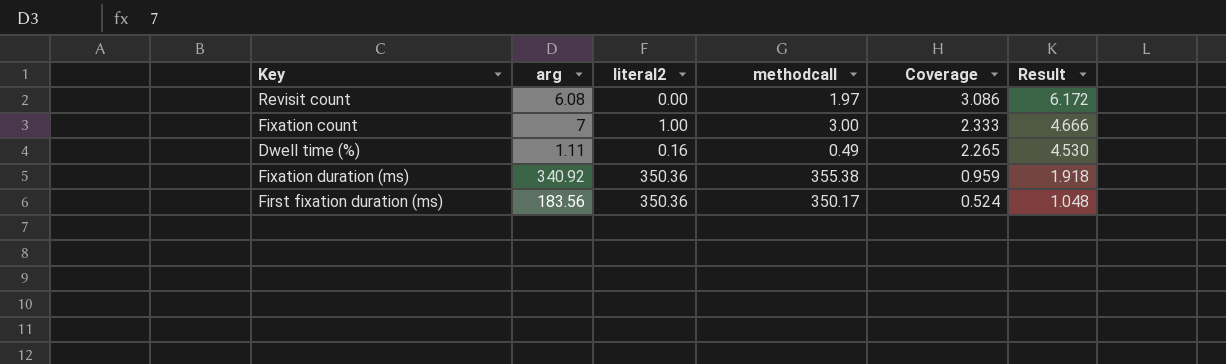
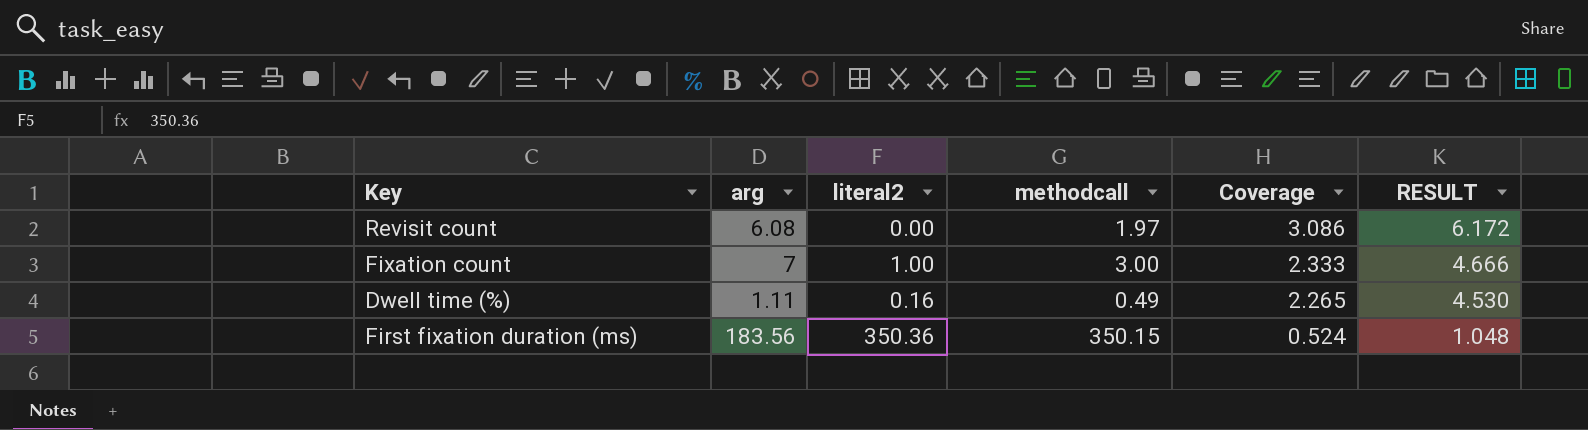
column name: Result -> RESULT
row Fixation duration (ms): 340.92 | 350.36 | 355.38 | 0.959 | 1.918 -> none
First fixation duration (ms) | methodcall: 350.17 -> 350.15

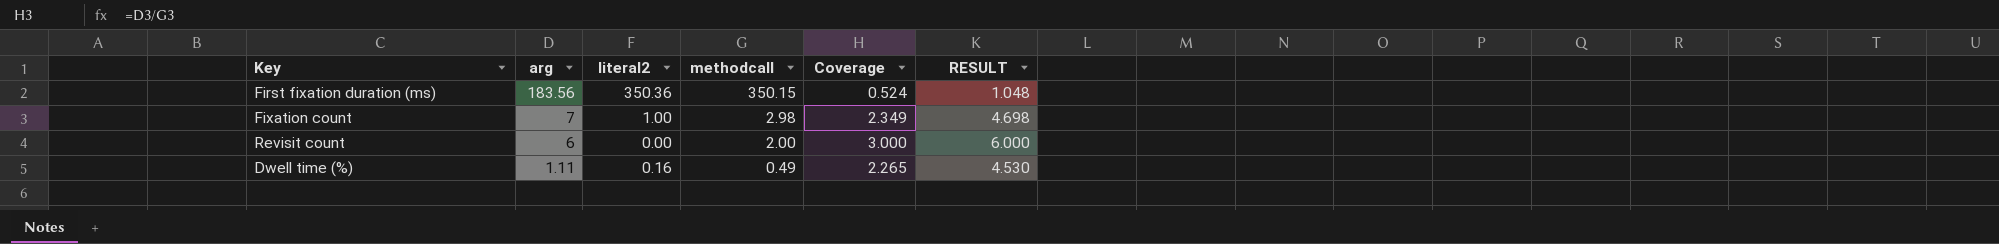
row order: Coverage descending -> arg descending
Fixation count | methodcall: 3.00 -> 2.98
Fixation count | Coverage: 2.333 -> 2.349
Fixation count | RESULT: 4.666 -> 4.698
Revisit count | arg: 6.08 -> 6
Revisit count | methodcall: 1.97 -> 2.00
Revisit count | Coverage: 3.086 -> 3.000
Revisit count | RESULT: 6.172 -> 6.000

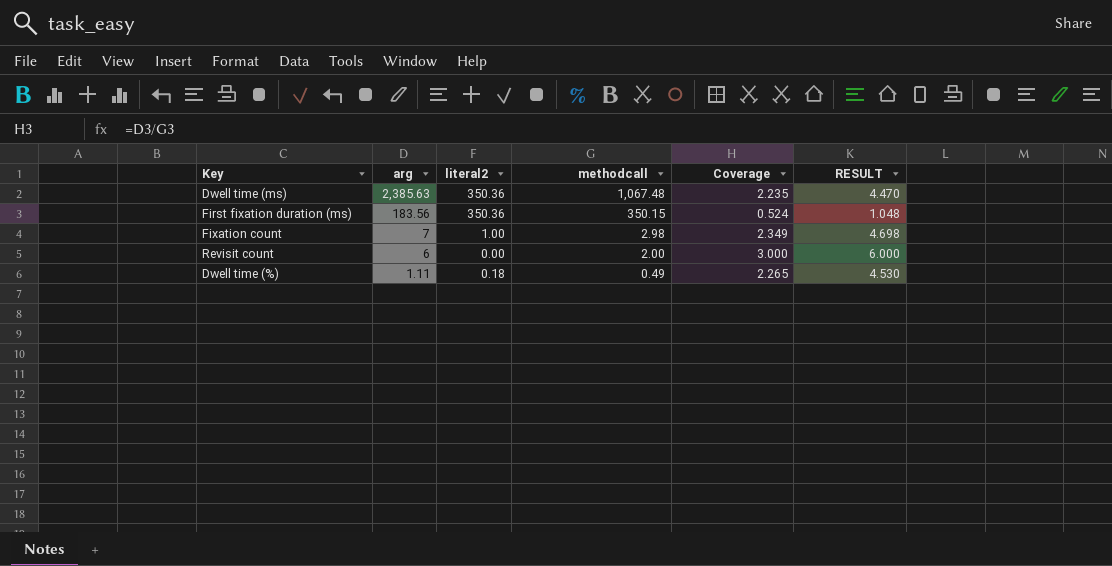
row Dwell time (ms): none -> 2,385.63 | 350.36 | 1,067.48 | 2.235 | 4.470
Dwell time (%) | literal2: 0.16 -> 0.18

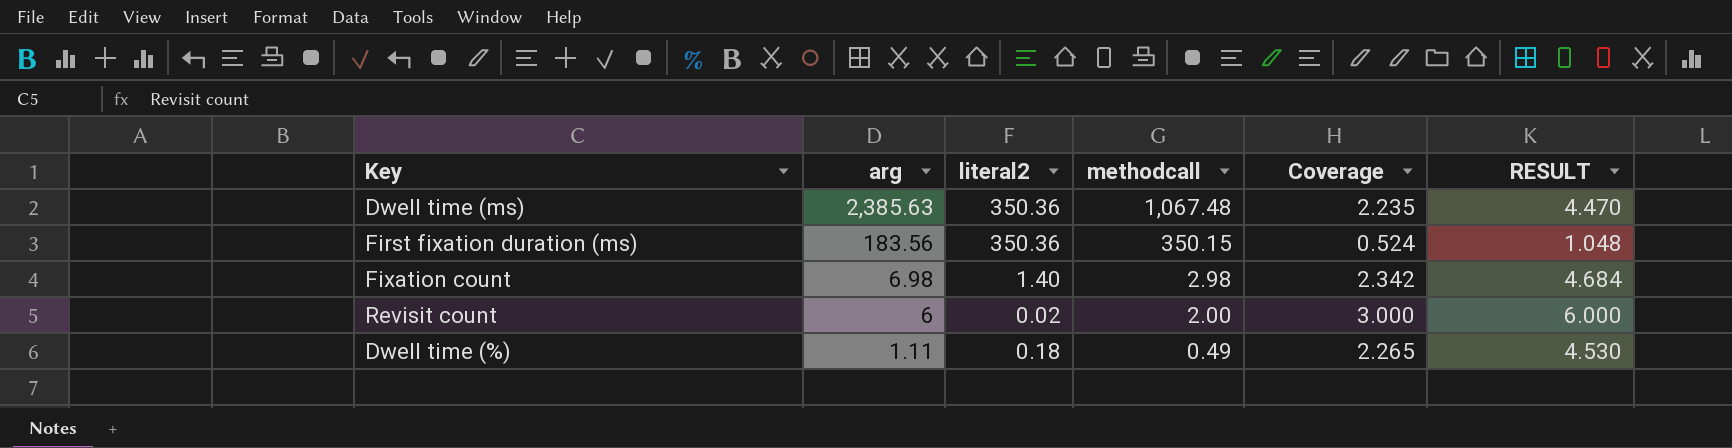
Fixation count | arg: 7 -> 6.98
Fixation count | literal2: 1.00 -> 1.40
Fixation count | Coverage: 2.349 -> 2.342
Fixation count | RESULT: 4.698 -> 4.684
Revisit count | literal2: 0.00 -> 0.02

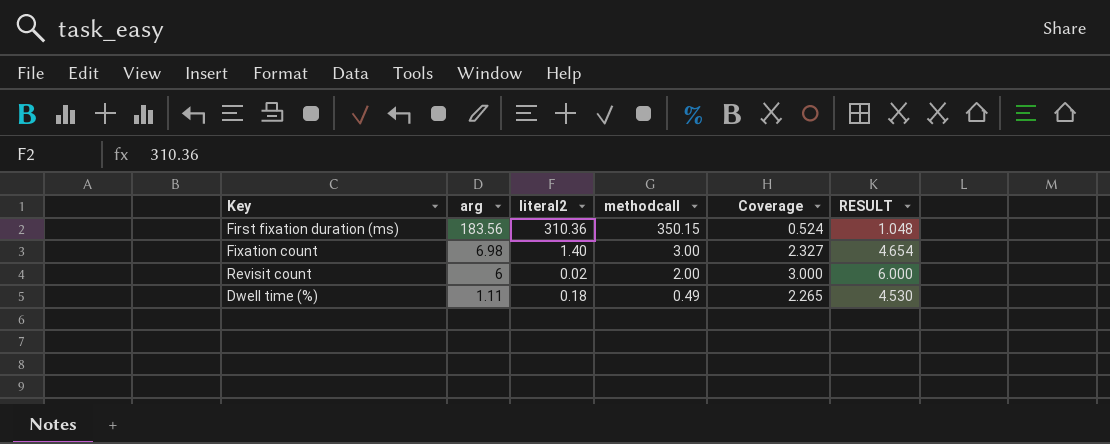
row Dwell time (ms): 2,385.63 | 350.36 | 1,067.48 | 2.235 | 4.470 -> none
First fixation duration (ms) | literal2: 350.36 -> 310.36
Fixation count | methodcall: 2.98 -> 3.00
Fixation count | Coverage: 2.342 -> 2.327
Fixation count | RESULT: 4.684 -> 4.654

